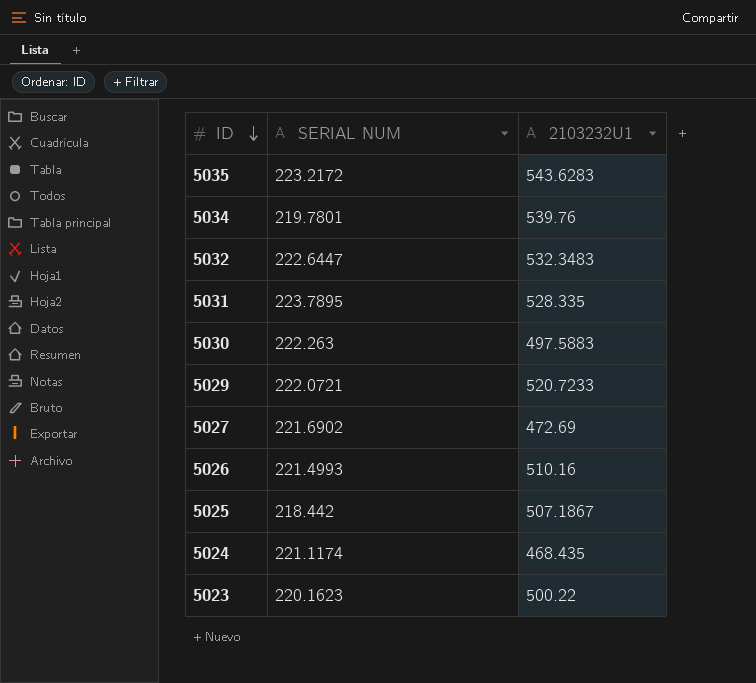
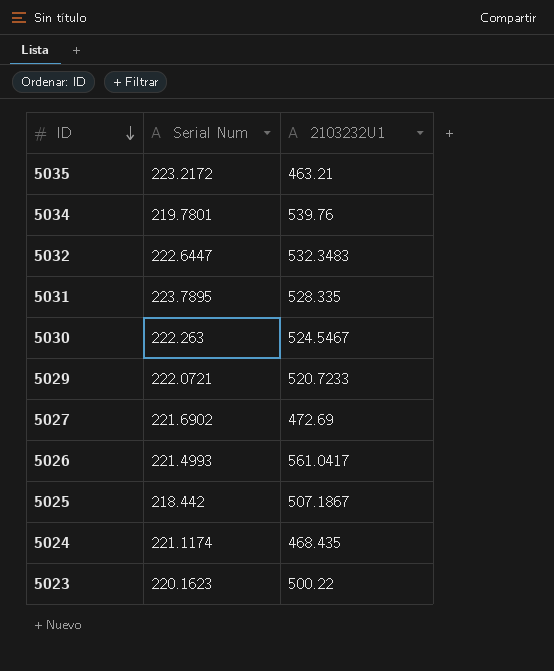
column name: SERIAL NUM -> Serial Num
5035 | 2103232U1: 543.6283 -> 463.21
5030 | 2103232U1: 497.5883 -> 524.5467
5026 | 2103232U1: 510.16 -> 561.0417

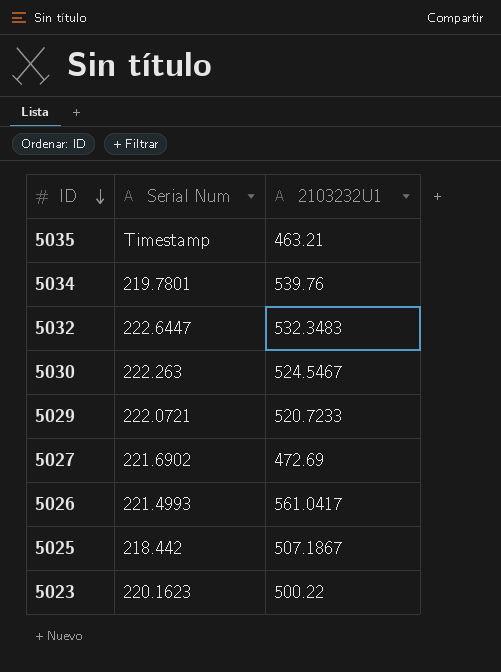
row 5031: 223.7895 | 528.335 -> none
row 5024: 221.1174 | 468.435 -> none
5035 | Serial Num: 223.2172 -> Timestamp

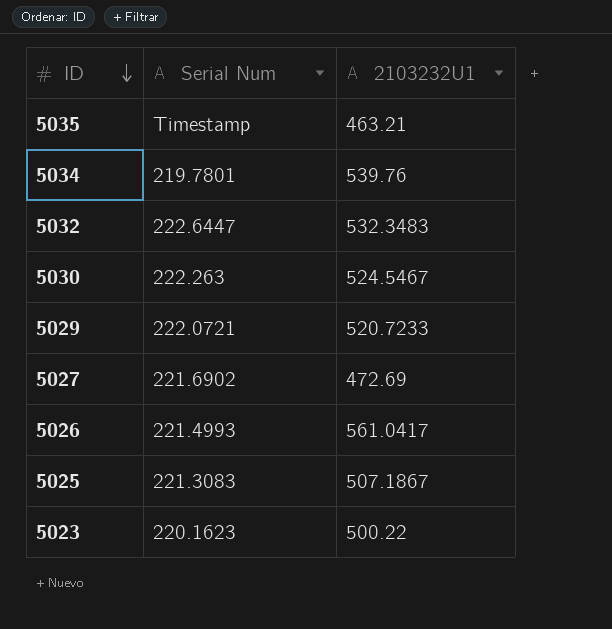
5025 | Serial Num: 218.442 -> 221.3083

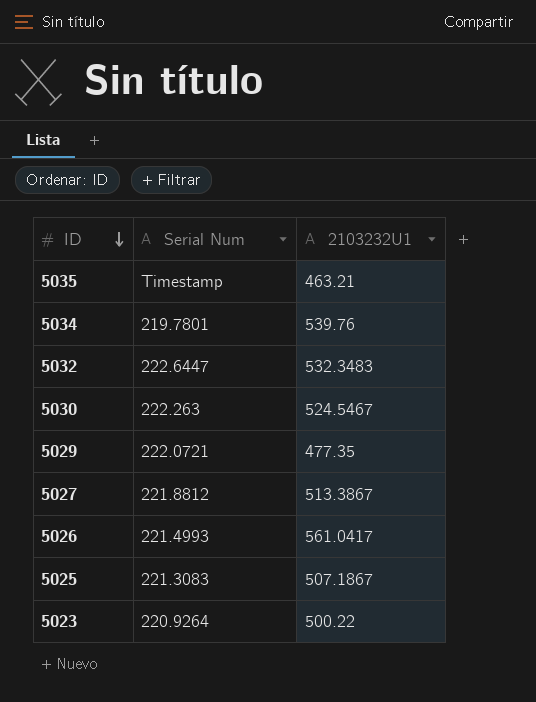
5029 | 2103232U1: 520.7233 -> 477.35
5027 | Serial Num: 221.6902 -> 221.8812
5027 | 2103232U1: 472.69 -> 513.3867
5023 | Serial Num: 220.1623 -> 220.9264

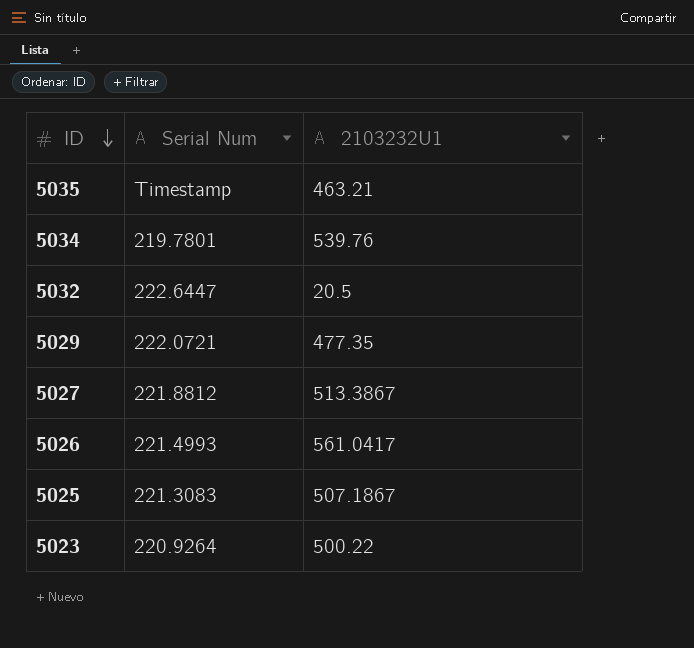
row 5030: 222.263 | 524.5467 -> none
5032 | 2103232U1: 532.3483 -> 20.5

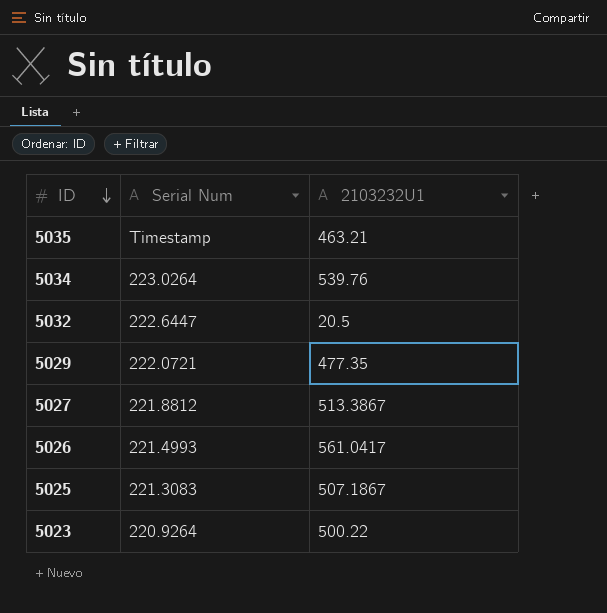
5034 | Serial Num: 219.7801 -> 223.0264

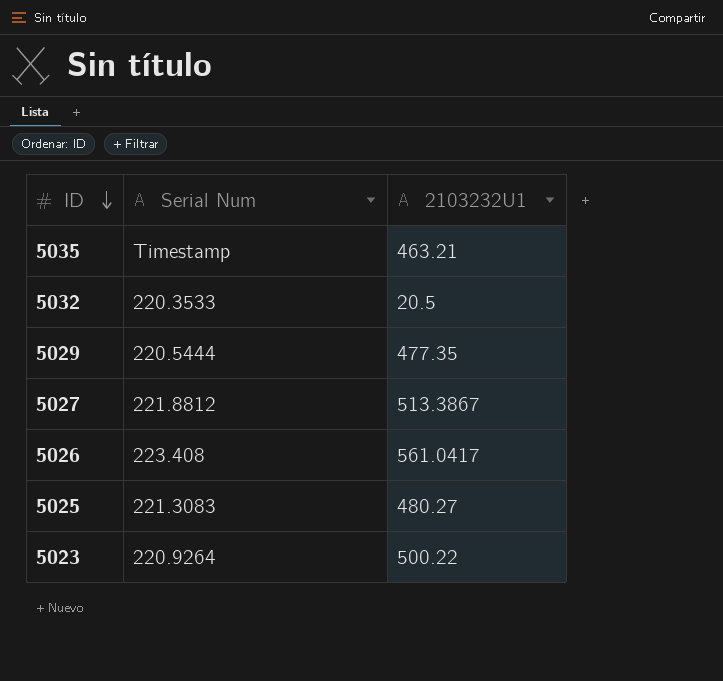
row 5034: 223.0264 | 539.76 -> none
5032 | Serial Num: 222.6447 -> 220.3533
5029 | Serial Num: 222.0721 -> 220.5444
5026 | Serial Num: 221.4993 -> 223.408
5025 | 2103232U1: 507.1867 -> 480.27

